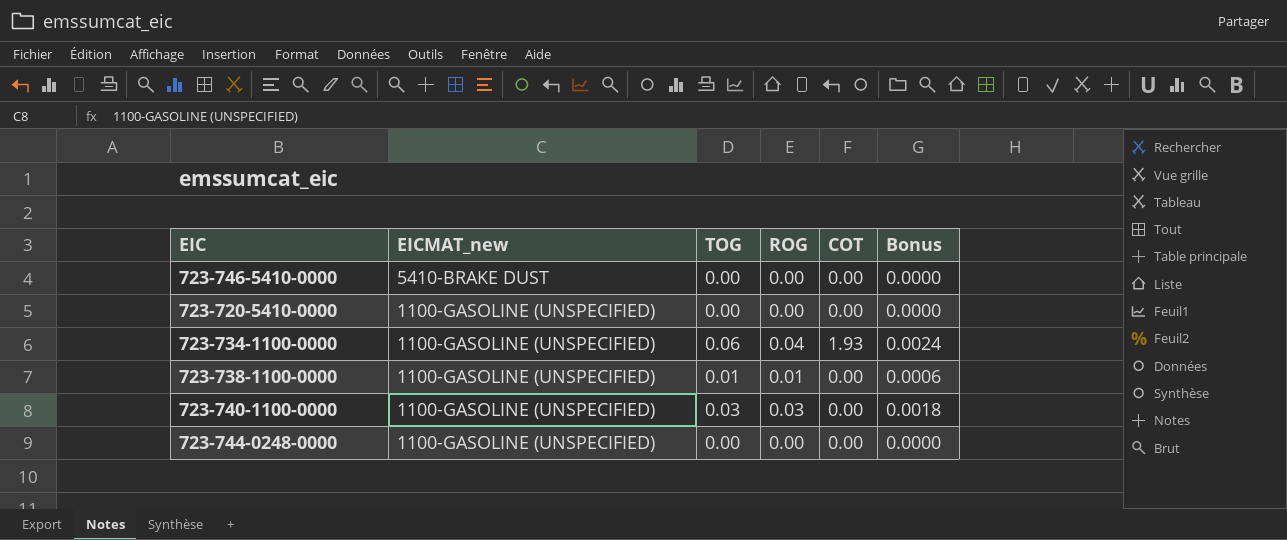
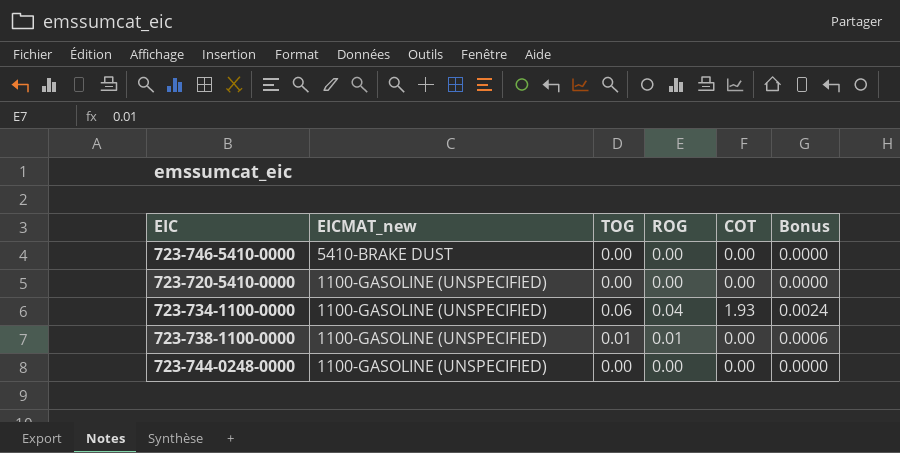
row 723-740-1100-0000: 1100-GASOLINE (UNSPECIFIED) | 0.03 | 0.03 | 0.00 | 0.0018 -> none

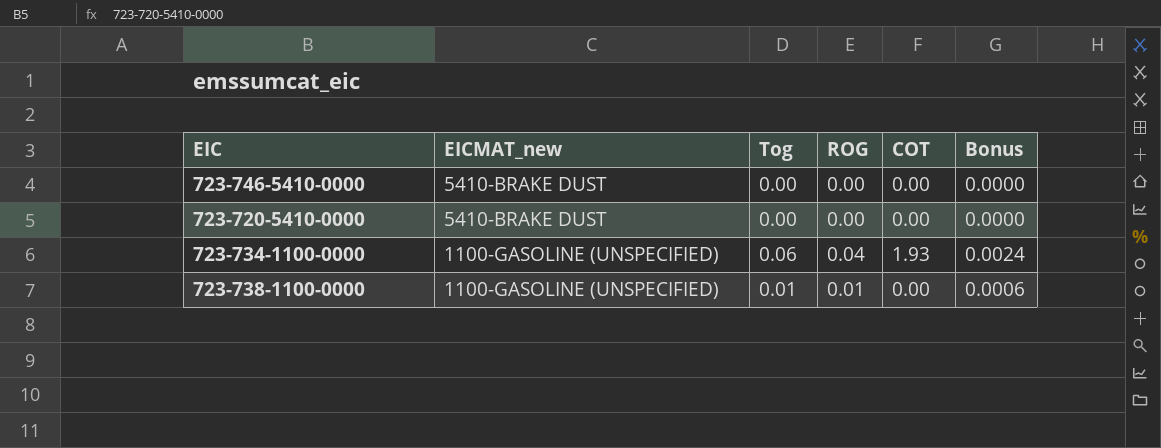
column name: TOG -> Tog
row 723-744-0248-0000: 1100-GASOLINE (UNSPECIFIED) | 0.00 | 0.00 | 0.00 | 0.0000 -> none
723-720-5410-0000 | EICMAT_new: 1100-GASOLINE (UNSPECIFIED) -> 5410-BRAKE DUST

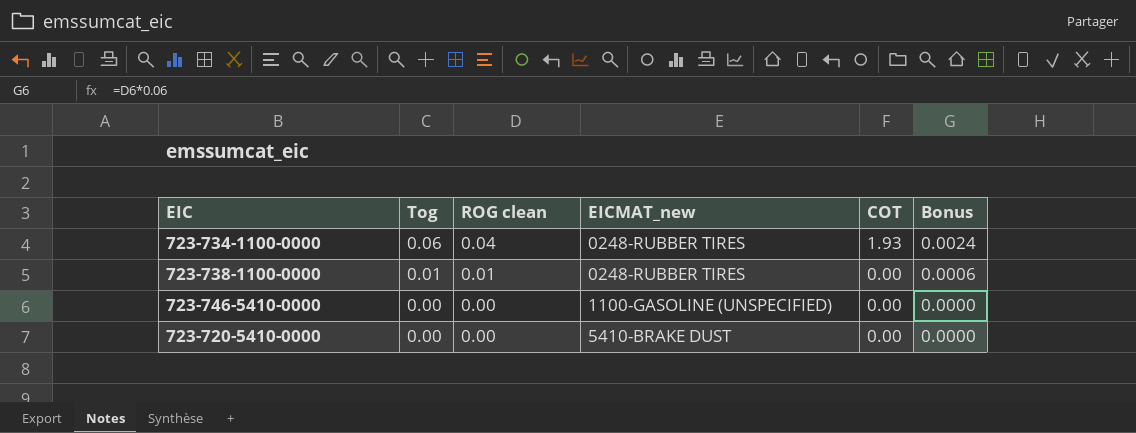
row order: EICMAT_new descending -> Tog descending
column name: ROG -> ROG clean
column EICMAT_new | position: 2 -> 4
723-734-1100-0000 | EICMAT_new: 1100-GASOLINE (UNSPECIFIED) -> 0248-RUBBER TIRES
723-738-1100-0000 | EICMAT_new: 1100-GASOLINE (UNSPECIFIED) -> 0248-RUBBER TIRES
723-746-5410-0000 | EICMAT_new: 5410-BRAKE DUST -> 1100-GASOLINE (UNSPECIFIED)

